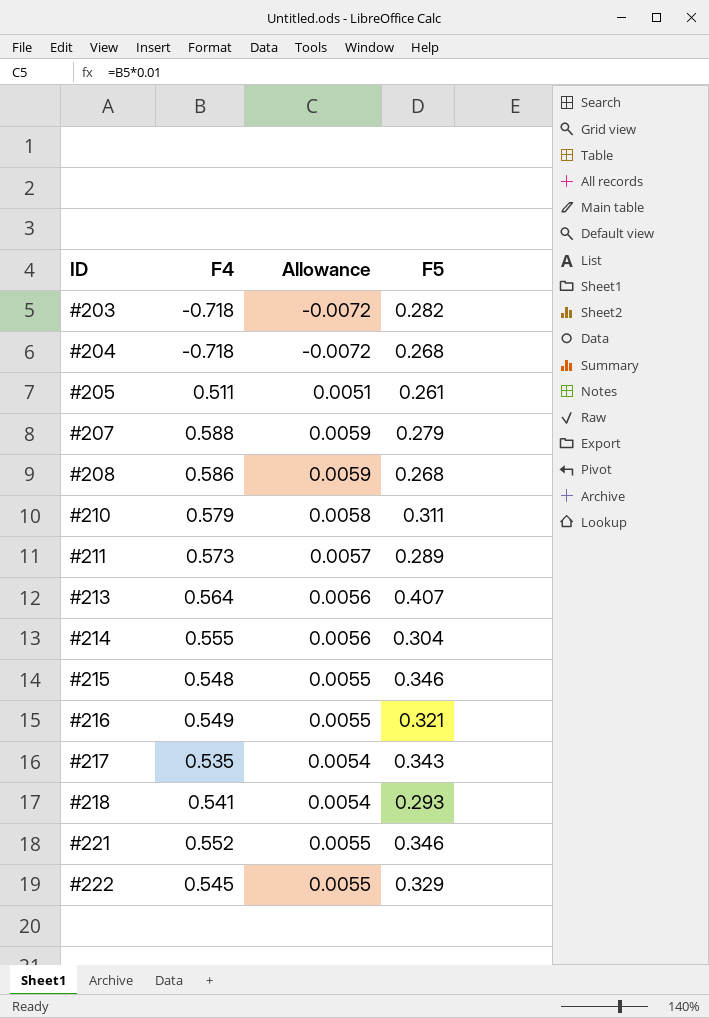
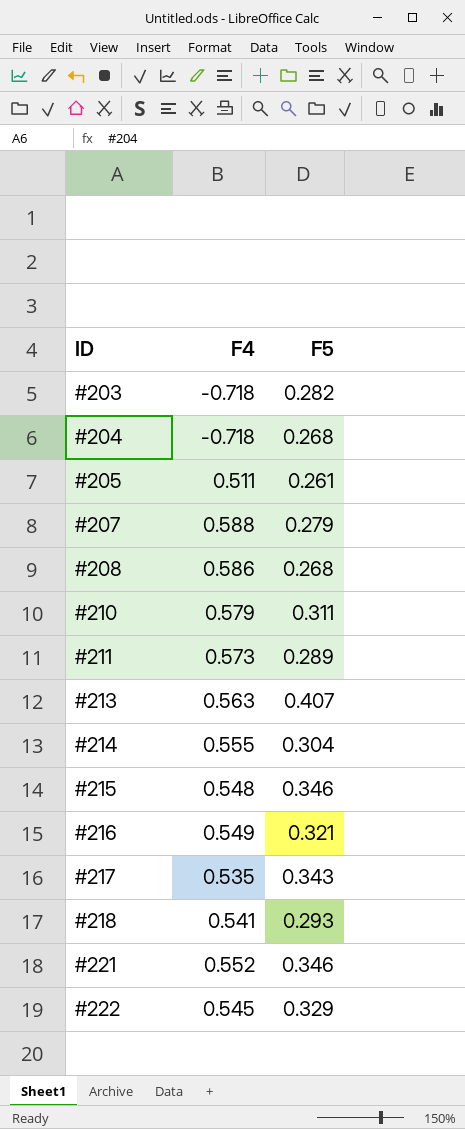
column Allowance | formula: [F4] * 0.01 -> none
#213 | F4: 0.564 -> 0.563

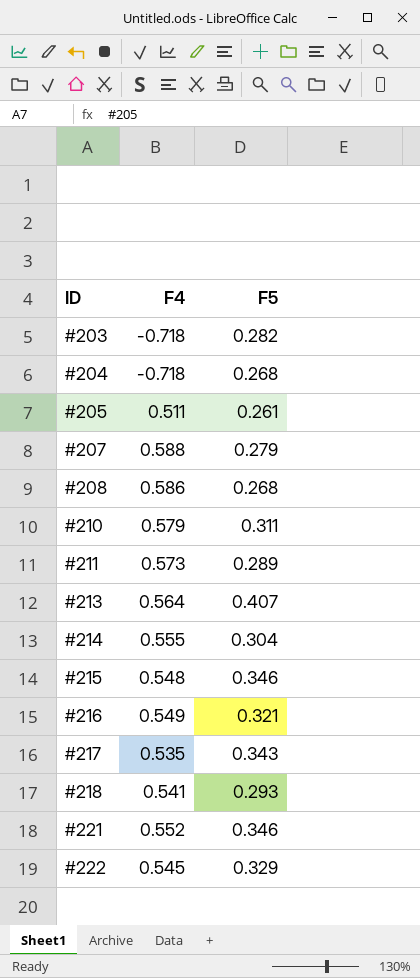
#213 | F4: 0.563 -> 0.564

